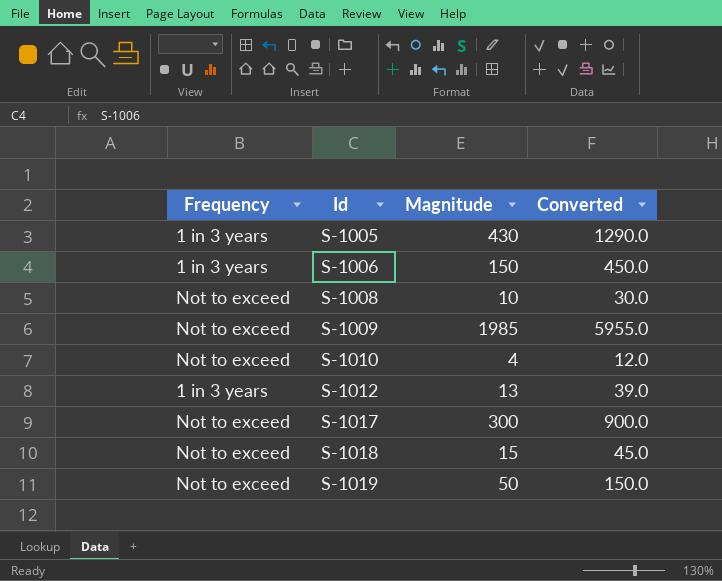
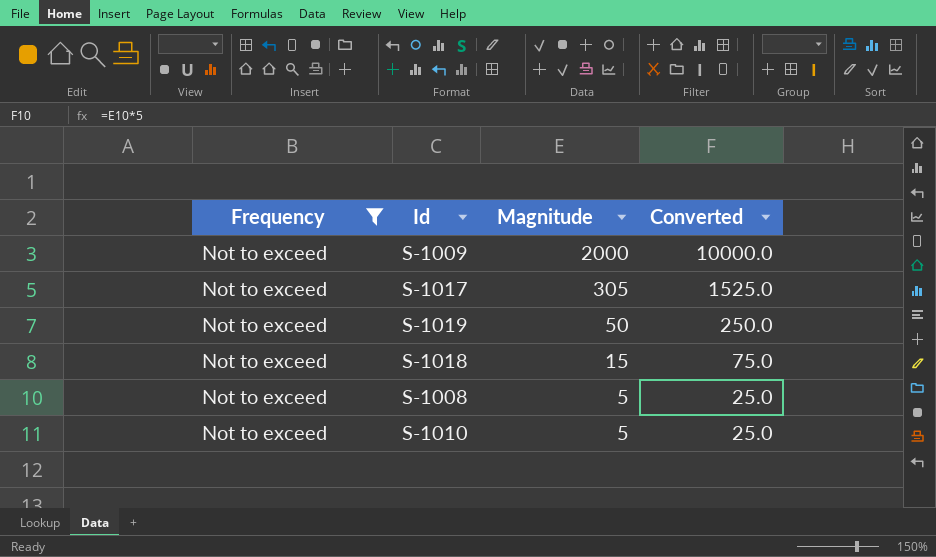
filter: none -> Frequency = Not to exceed
row order: Id ascending -> Magnitude descending
column Converted | formula: [Magnitude] * 3 -> [Magnitude] * 5
S-1009 | Magnitude: 1985 -> 2000
S-1017 | Magnitude: 300 -> 305
S-1008 | Magnitude: 10 -> 5
S-1010 | Magnitude: 4 -> 5

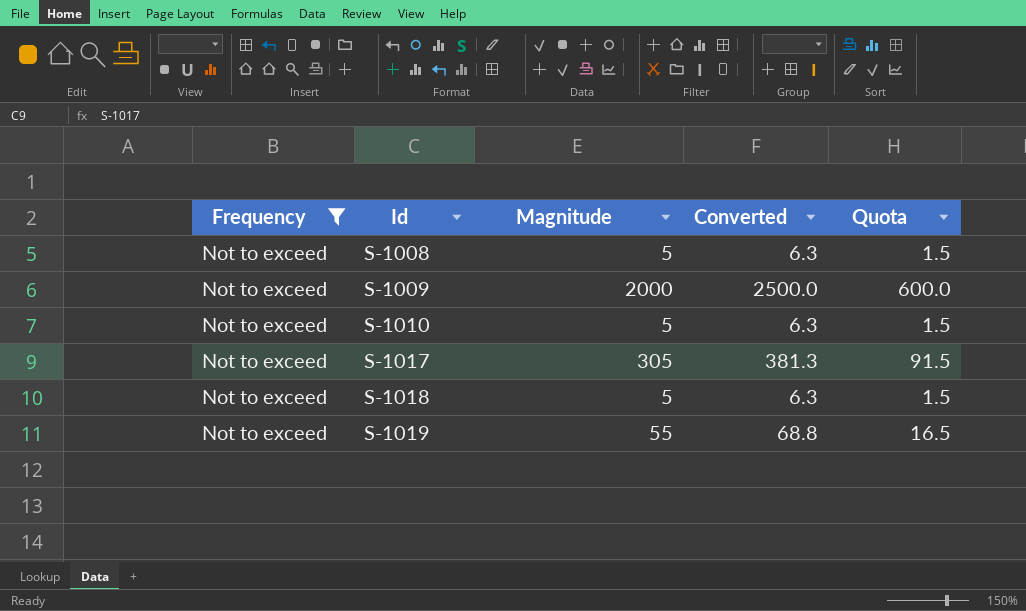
row order: Magnitude descending -> Id ascending
column Converted | formula: [Magnitude] * 5 -> [Magnitude] * 1.25
column Quota | formula: none -> [Magnitude] * 0.3
S-1018 | Magnitude: 15 -> 5
S-1019 | Magnitude: 50 -> 55

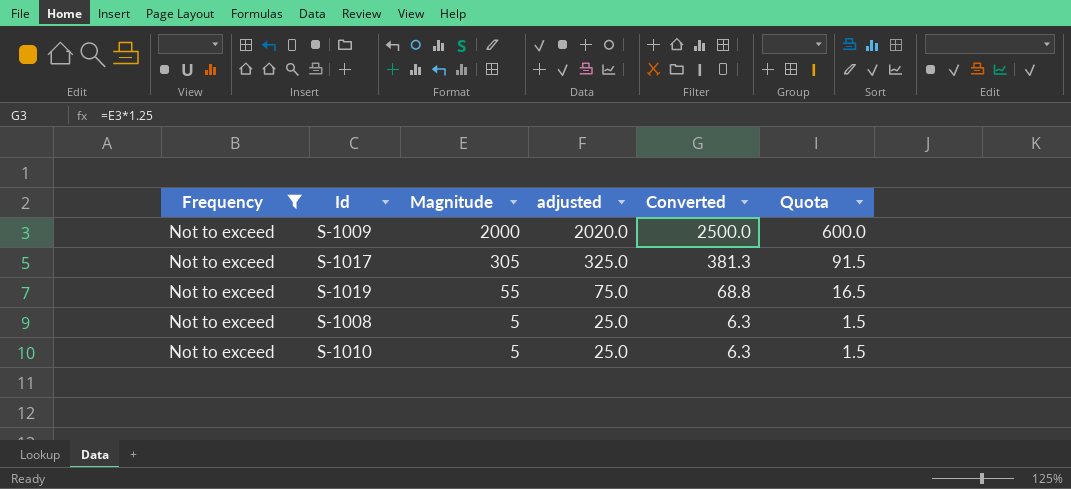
row order: Id ascending -> Magnitude descending
column adjusted | formula: none -> [Magnitude] + 20
row S-1018: Not to exceed | 5 | 6.3 | 1.5 -> none

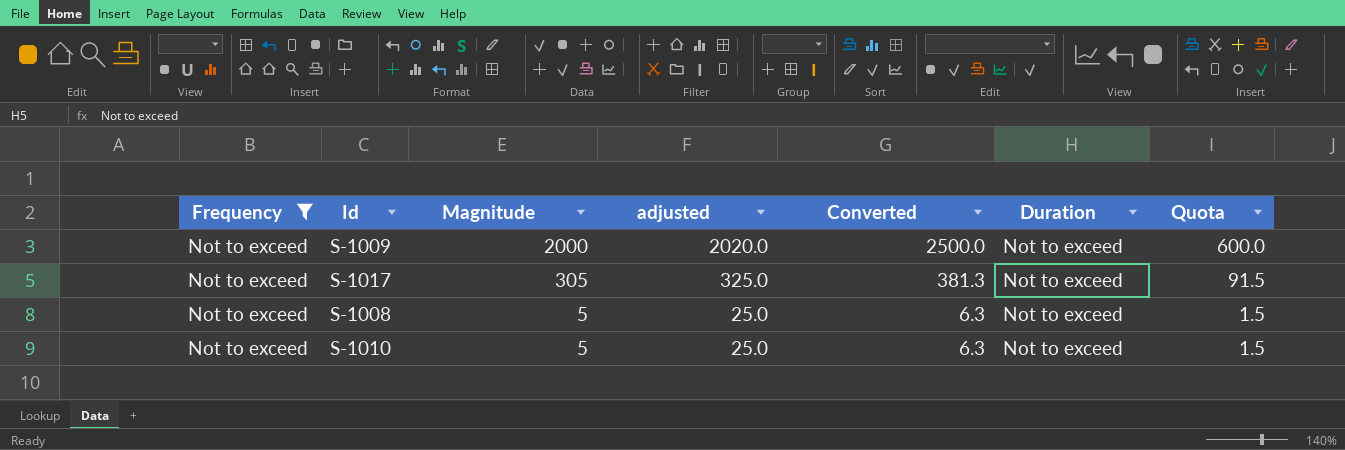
column Duration | position: none -> 6
row S-1019: Not to exceed | 55 | 75.0 | 68.8 | 16.5 -> none

